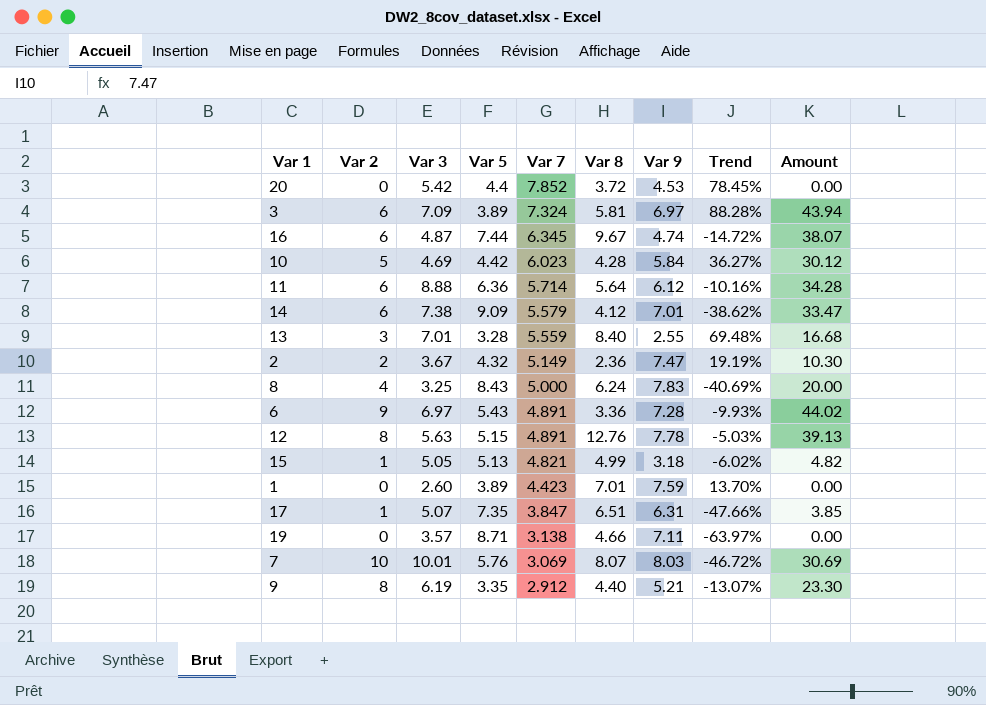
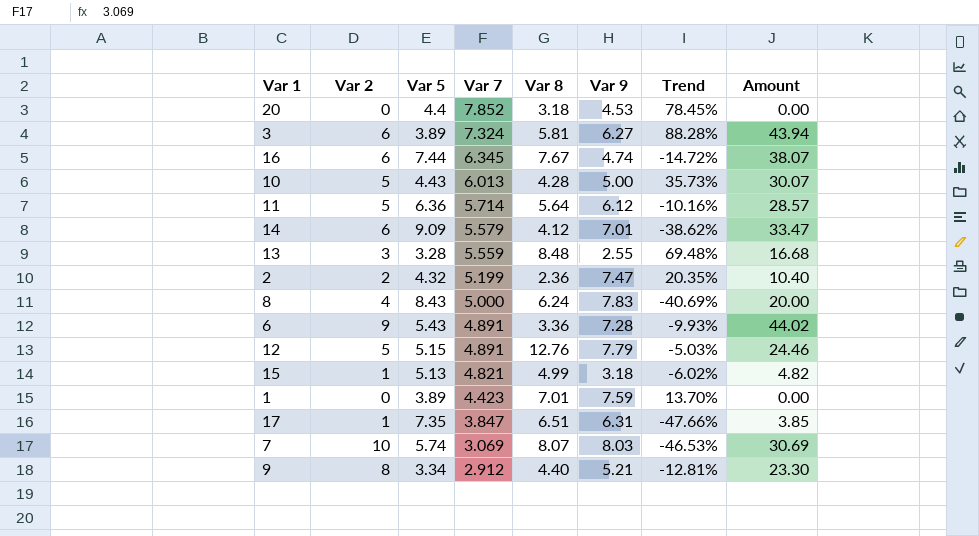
column Var 3 | position: 3 -> none
row 19: 0 | 3.57 | 8.71 | 3.138 | 4.66 | 7.11 | -63.97% | 0.00 -> none
20 | Var 8: 3.72 -> 3.18
3 | Var 9: 6.97 -> 6.27
16 | Var 8: 9.67 -> 7.67
10 | Var 5: 4.42 -> 4.43
10 | Var 7: 6.023 -> 6.013
10 | Var 9: 5.84 -> 5.00
10 | Trend: 36.27% -> 35.73%
10 | Amount: 30.12 -> 30.07
11 | Var 2: 6 -> 5
11 | Amount: 34.28 -> 28.57
13 | Var 8: 8.40 -> 8.48
2 | Var 7: 5.149 -> 5.199
2 | Trend: 19.19% -> 20.35%
2 | Amount: 10.30 -> 10.40
12 | Var 2: 8 -> 5
12 | Var 9: 7.78 -> 7.79
12 | Amount: 39.13 -> 24.46
7 | Var 5: 5.76 -> 5.74
7 | Trend: -46.72% -> -46.53%
9 | Var 5: 3.35 -> 3.34
9 | Trend: -13.07% -> -12.81%

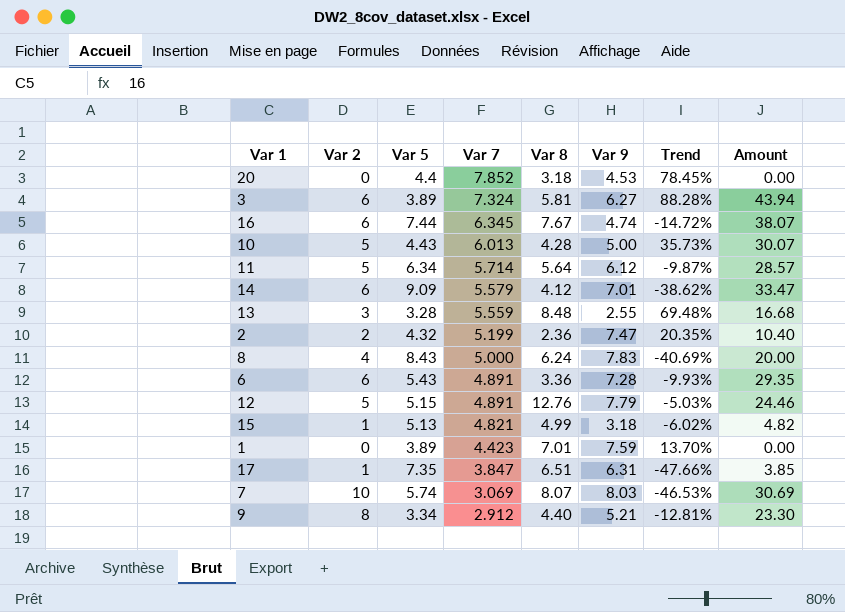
11 | Var 5: 6.36 -> 6.34
11 | Trend: -10.16% -> -9.87%
6 | Var 2: 9 -> 6
6 | Amount: 44.02 -> 29.35

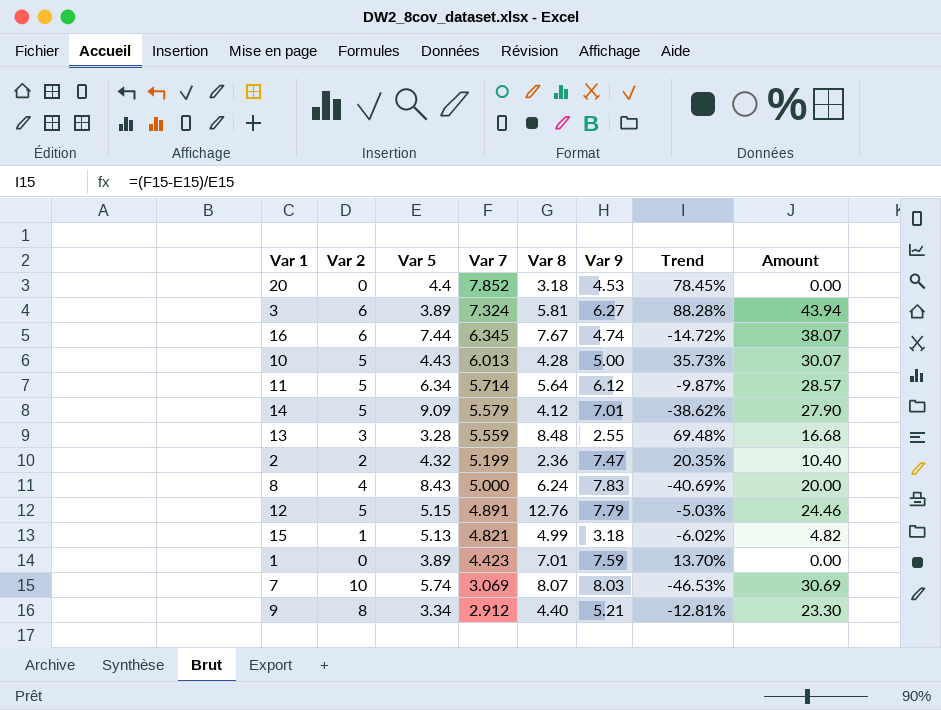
row 6: 6 | 5.43 | 4.891 | 3.36 | 7.28 | -9.93% | 29.35 -> none
row 17: 1 | 7.35 | 3.847 | 6.51 | 6.31 | -47.66% | 3.85 -> none
14 | Var 2: 6 -> 5
14 | Amount: 33.47 -> 27.90

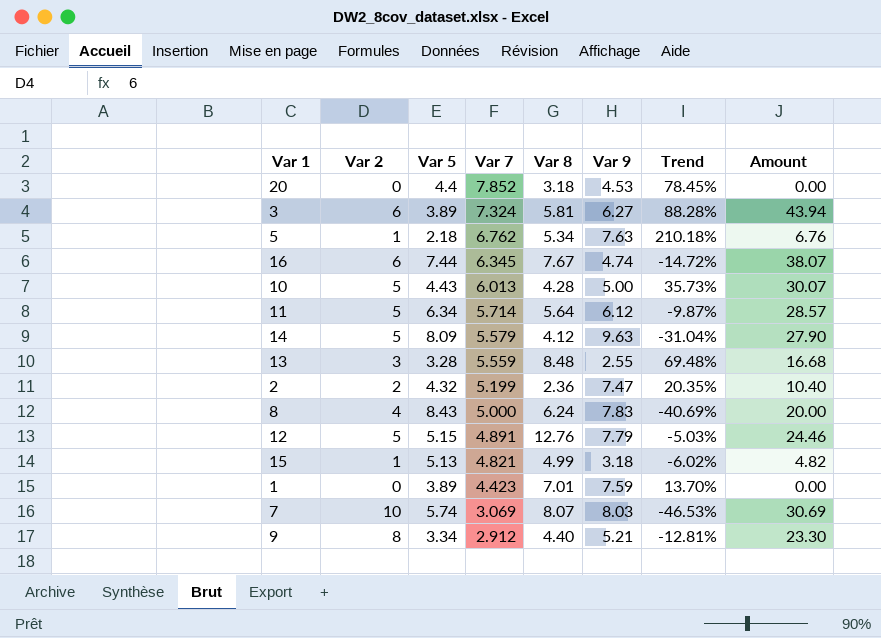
row 5: none -> 1 | 2.18 | 6.762 | 5.34 | 7.63 | 210.18% | 6.76
14 | Var 5: 9.09 -> 8.09
14 | Var 9: 7.01 -> 9.63
14 | Trend: -38.62% -> -31.04%

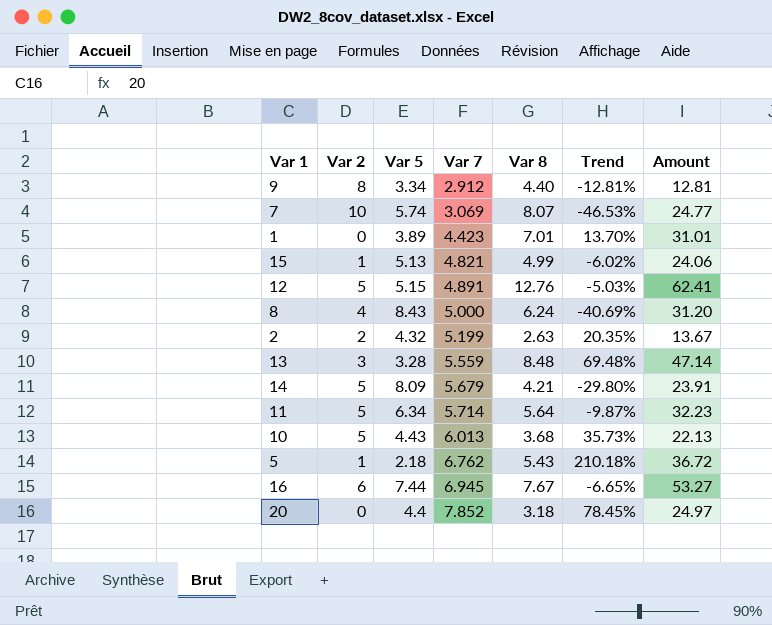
row order: Var 7 descending -> Var 7 ascending
column Var 9 | position: 6 -> none
column Amount | formula: [Var 2] * [Var 7] -> [Var 7] * [Var 8]
row 3: 6 | 3.89 | 7.324 | 5.81 | 6.27 | 88.28% | 43.94 -> none
2 | Var 8: 2.36 -> 2.63
14 | Var 7: 5.579 -> 5.679
14 | Var 8: 4.12 -> 4.21
14 | Trend: -31.04% -> -29.80%
10 | Var 8: 4.28 -> 3.68
5 | Var 8: 5.34 -> 5.43
16 | Var 7: 6.345 -> 6.945
16 | Trend: -14.72% -> -6.65%

